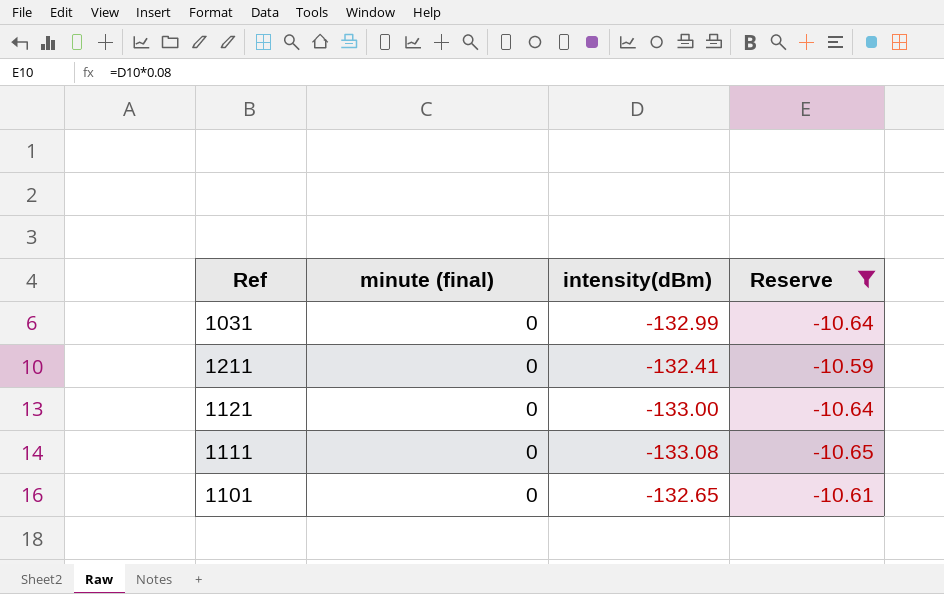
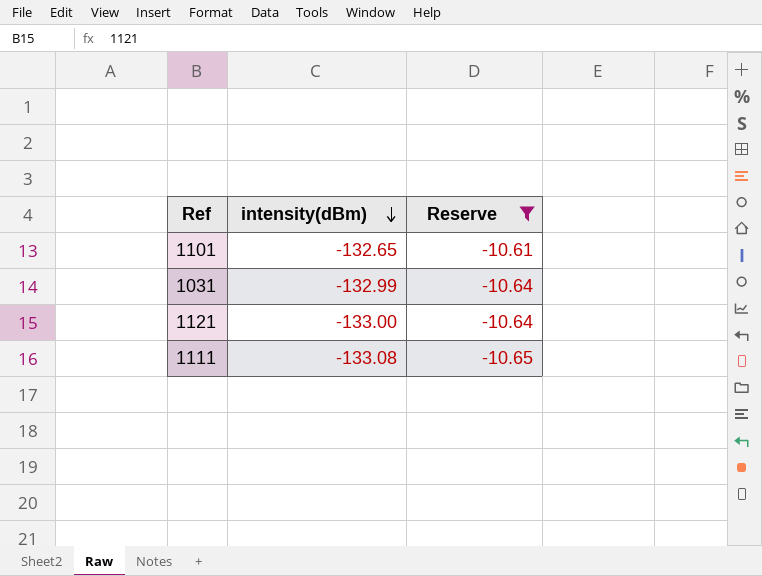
row order: none -> intensity(dBm) descending
column minute (final) | position: 2 -> none
row 1211: 0 | -132.41 | -10.59 -> none

